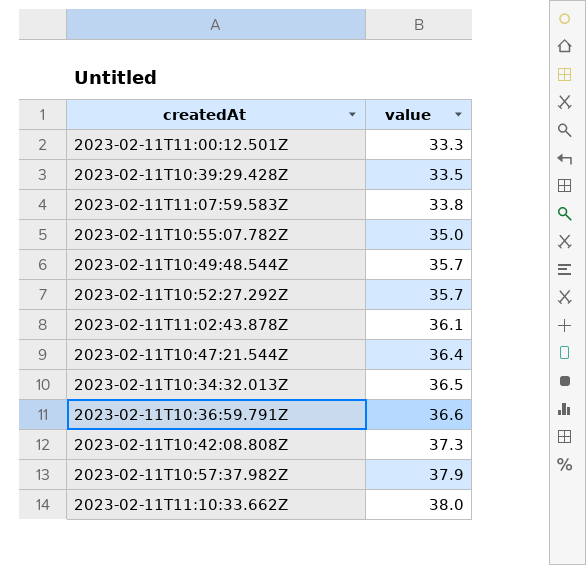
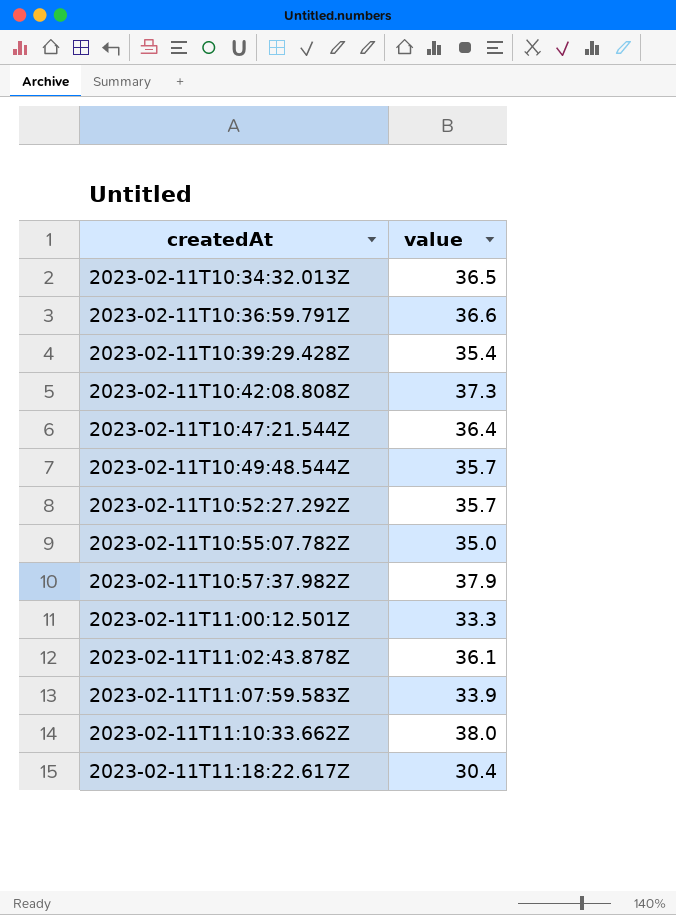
row order: value ascending -> createdAt ascending
2023-02-11T10:39:29.428Z | value: 33.5 -> 35.4
2023-02-11T11:07:59.583Z | value: 33.8 -> 33.9
row 2023-02-11T11:18:22.617Z: none -> 30.4

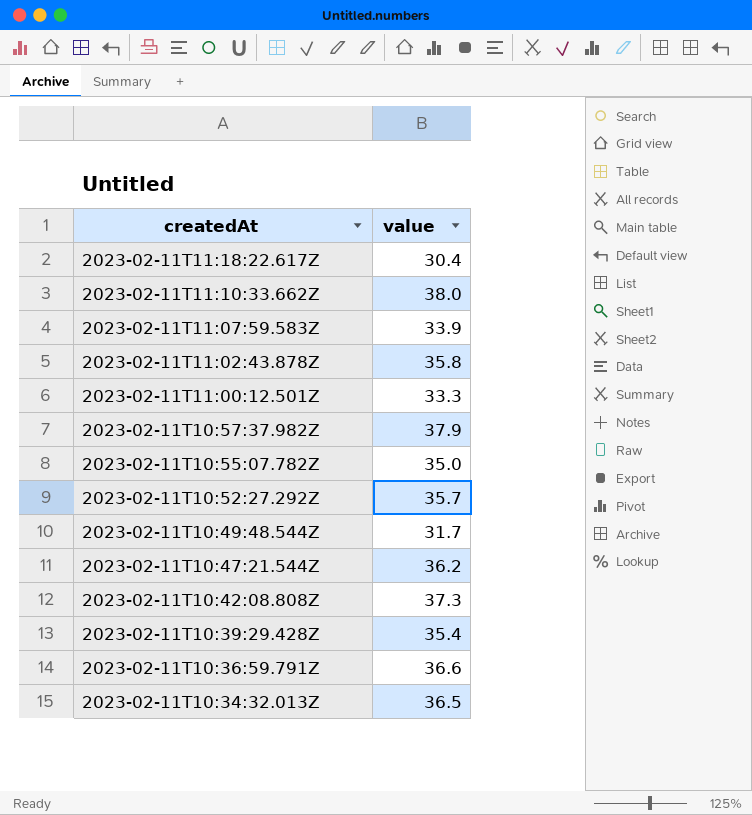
row order: createdAt ascending -> createdAt descending
2023-02-11T11:02:43.878Z | value: 36.1 -> 35.8
2023-02-11T10:49:48.544Z | value: 35.7 -> 31.7
2023-02-11T10:47:21.544Z | value: 36.4 -> 36.2

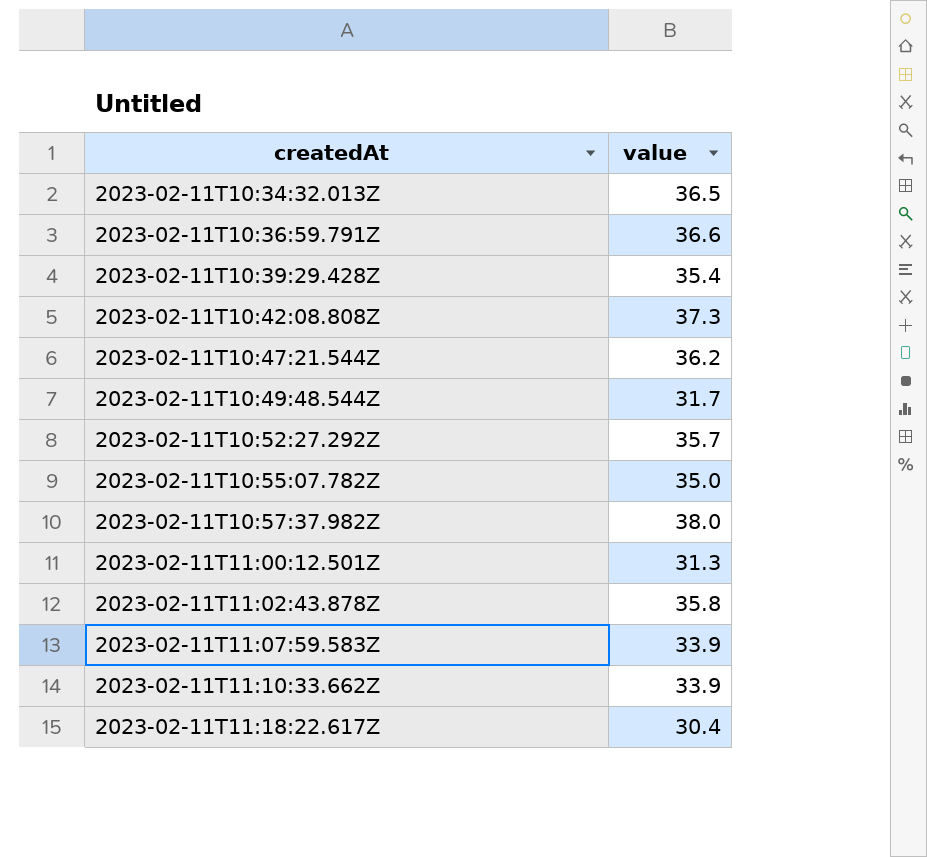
row order: createdAt descending -> createdAt ascending
2023-02-11T10:57:37.982Z | value: 37.9 -> 38.0
2023-02-11T11:00:12.501Z | value: 33.3 -> 31.3
2023-02-11T11:10:33.662Z | value: 38.0 -> 33.9

